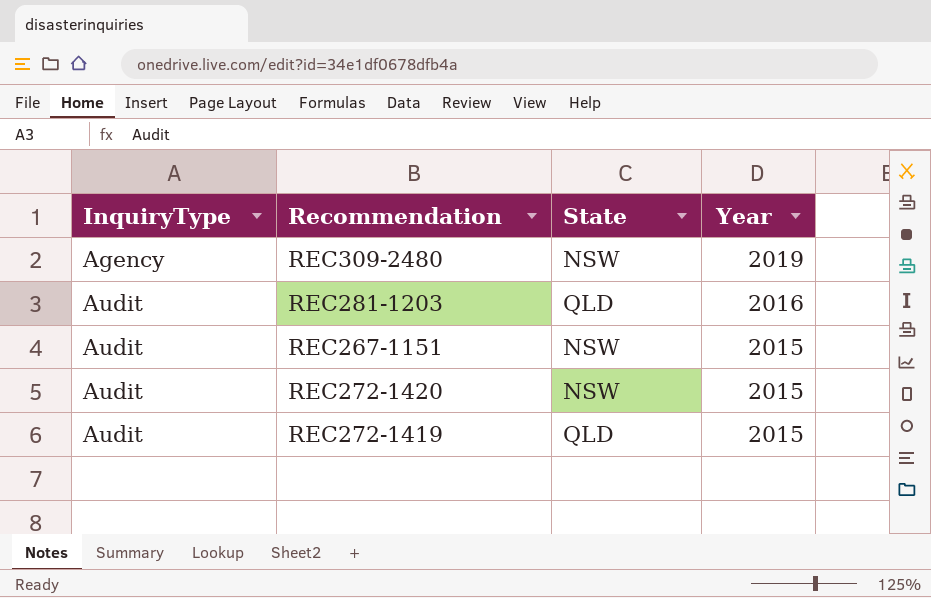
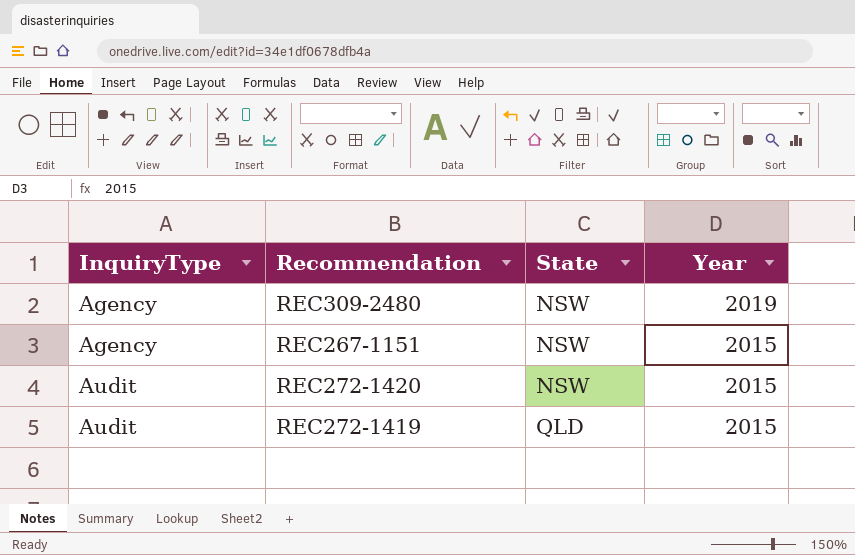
row REC281-1203: Audit | QLD | 2016 -> none
REC267-1151 | InquiryType: Audit -> Agency

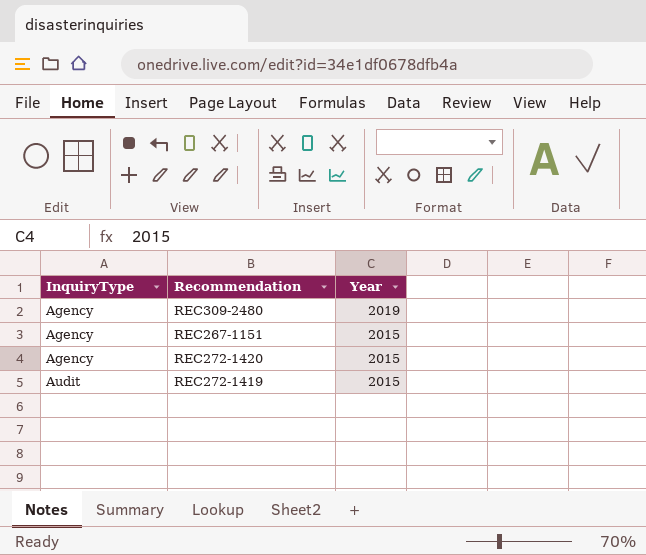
column State | position: 3 -> none
REC272-1420 | InquiryType: Audit -> Agency

